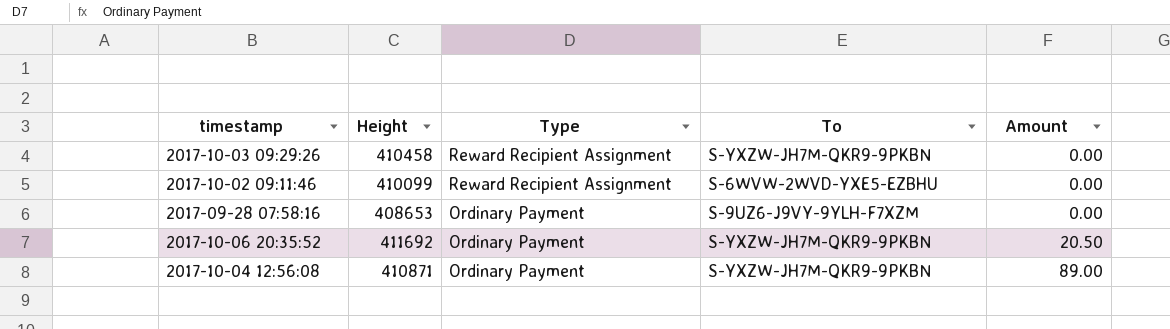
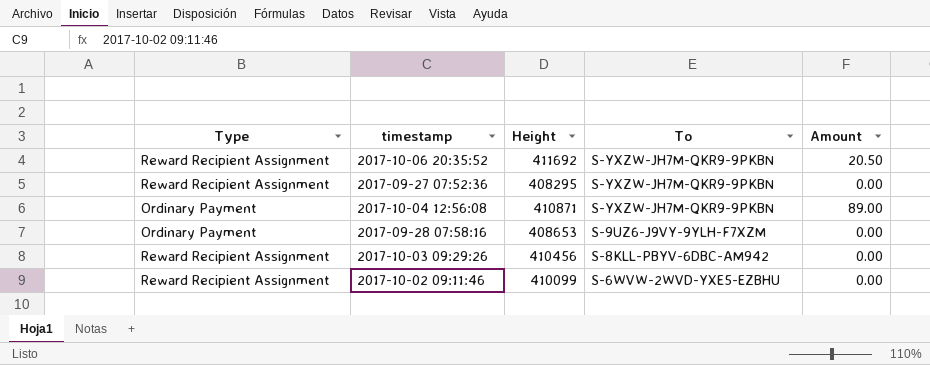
row order: Type descending -> To descending
column Type | position: 3 -> 1
2017-10-06 20:35:52 | Type: Ordinary Payment -> Reward Recipient Assignment
row 2017-09-27 07:52:36: none -> Reward Recipient Assignment | 408295 | S-YXZW-JH7M-QKR9-9PKBN | 0.00
2017-10-03 09:29:26 | Height: 410458 -> 410456
2017-10-03 09:29:26 | To: S-YXZW-JH7M-QKR9-9PKBN -> S-8KLL-PBYV-6DBC-AM942

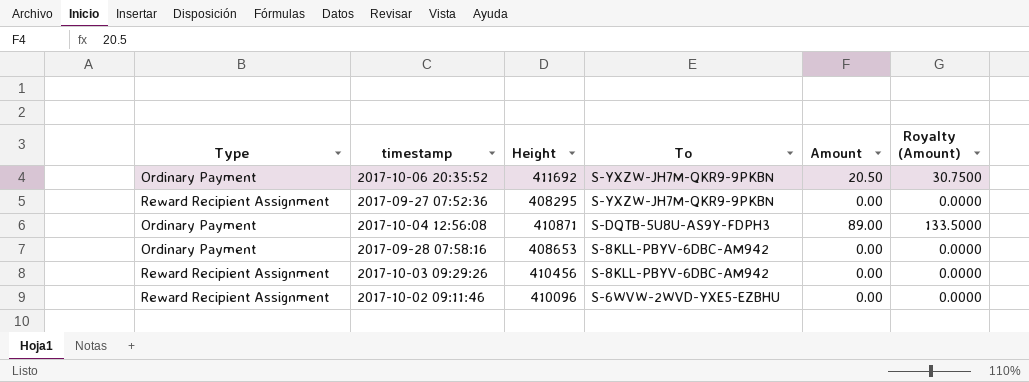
column Royalty (Amount) | formula: none -> [Amount] * 1.5
2017-10-06 20:35:52 | Type: Reward Recipient Assignment -> Ordinary Payment
2017-10-04 12:56:08 | To: S-YXZW-JH7M-QKR9-9PKBN -> S-DQTB-5U8U-AS9Y-FDPH3
2017-09-28 07:58:16 | To: S-9UZ6-J9VY-9YLH-F7XZM -> S-8KLL-PBYV-6DBC-AM942
2017-10-02 09:11:46 | Height: 410099 -> 410096

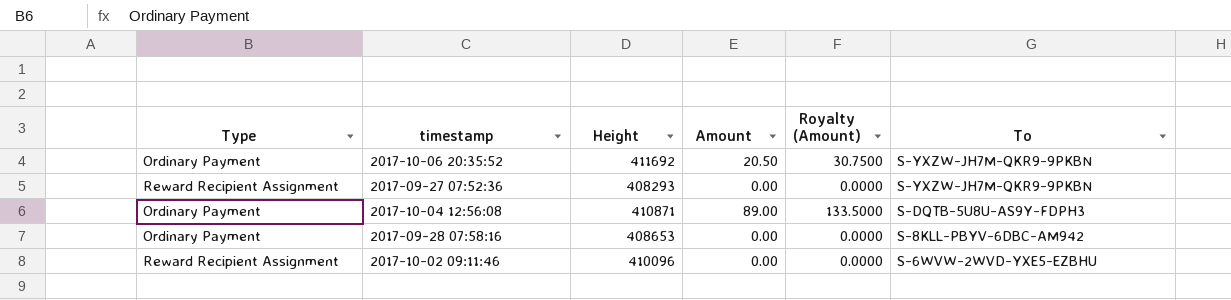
column To | position: 4 -> 6
row 2017-10-03 09:29:26: Reward Recipient Assignment | 410456 | S-8KLL-PBYV-6DBC-AM942 | 0.00 | 0.0000 -> none
2017-09-27 07:52:36 | Height: 408295 -> 408293

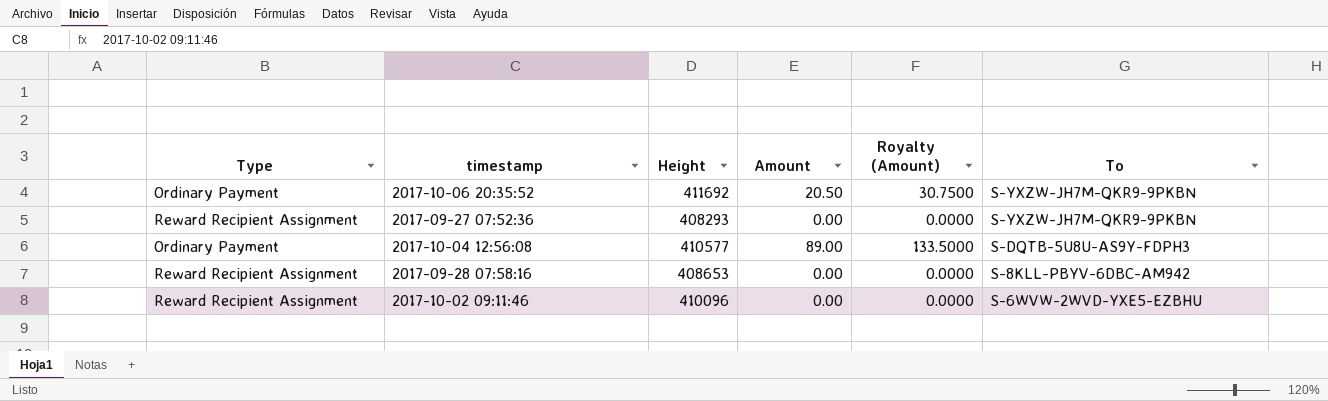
2017-10-04 12:56:08 | Height: 410871 -> 410577
2017-09-28 07:58:16 | Type: Ordinary Payment -> Reward Recipient Assignment

